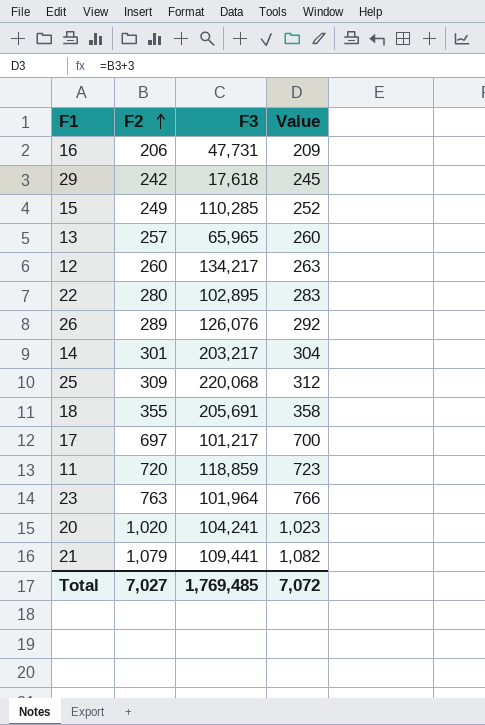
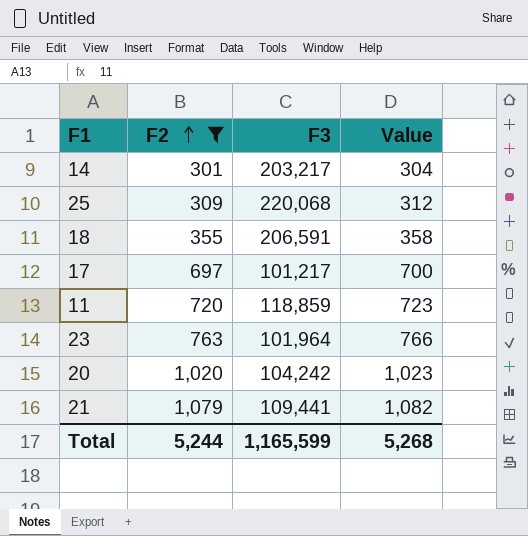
filter: none -> F2 >= 301
18 | F3: 205,691 -> 206,591
20 | F3: 104,241 -> 104,242
Total | F2: 7,027 -> 5,244
Total | F3: 1,769,485 -> 1,165,599
Total | Value: 7,072 -> 5,268

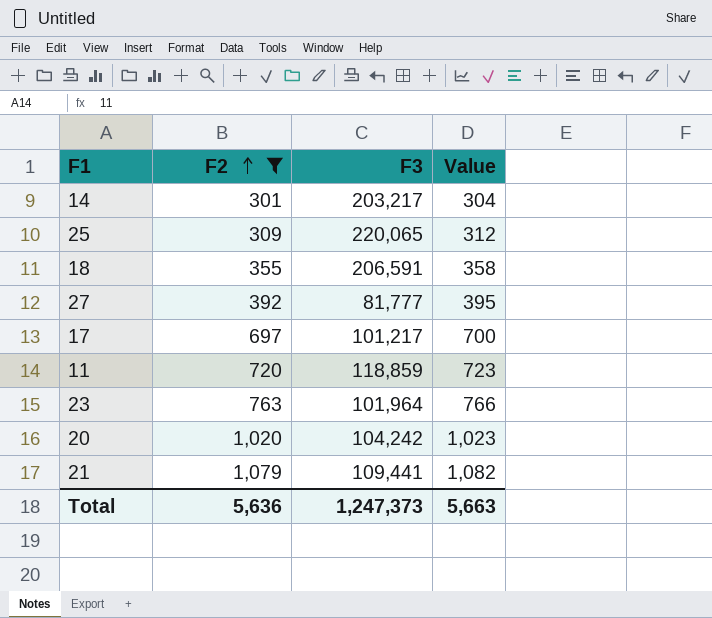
25 | F3: 220,068 -> 220,065
row 27: none -> 392 | 81,777 | 395
Total | F2: 5,244 -> 5,636
Total | F3: 1,165,599 -> 1,247,373
Total | Value: 5,268 -> 5,663

